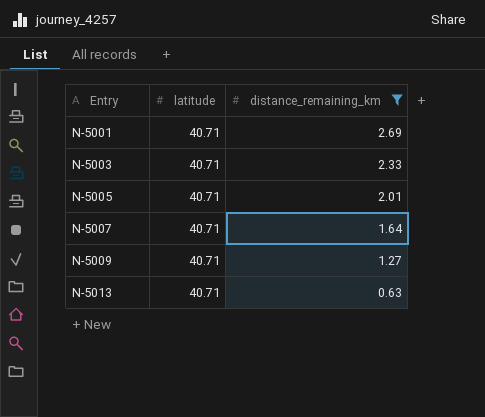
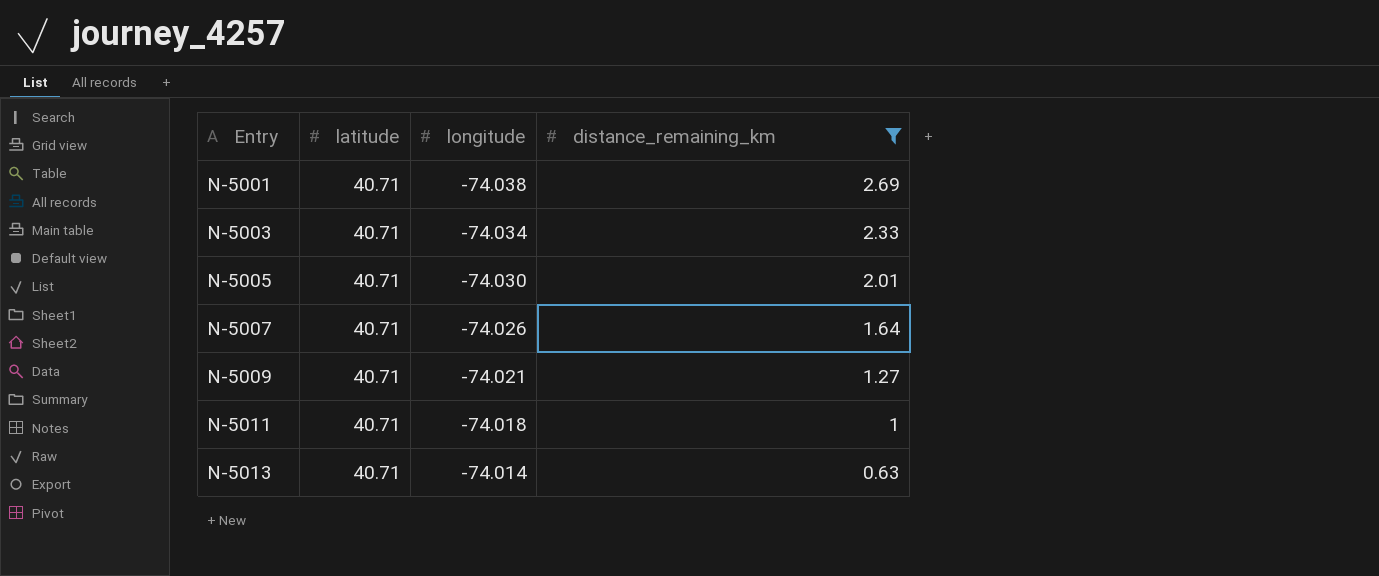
column longitude | position: none -> 3
row N-5011: none -> 40.71 | -74.018 | 1

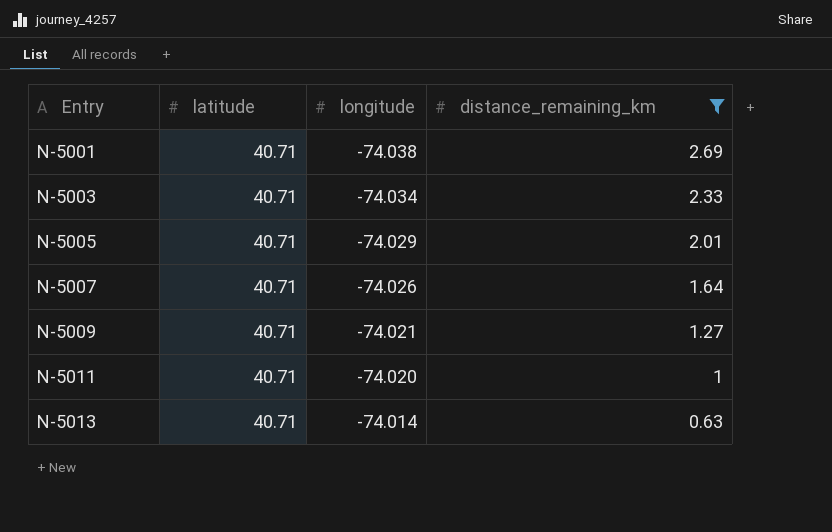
N-5005 | longitude: -74.030 -> -74.029
N-5011 | longitude: -74.018 -> -74.020

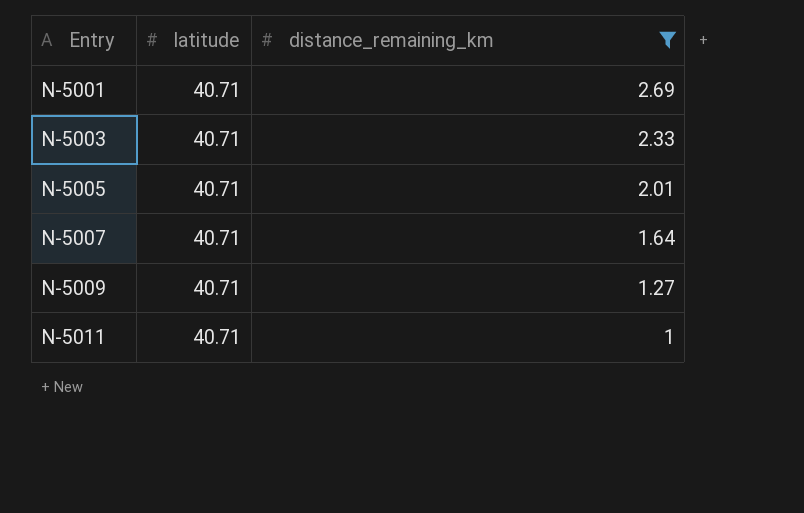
column longitude | position: 3 -> none
row N-5013: 40.71 | -74.014 | 0.63 -> none

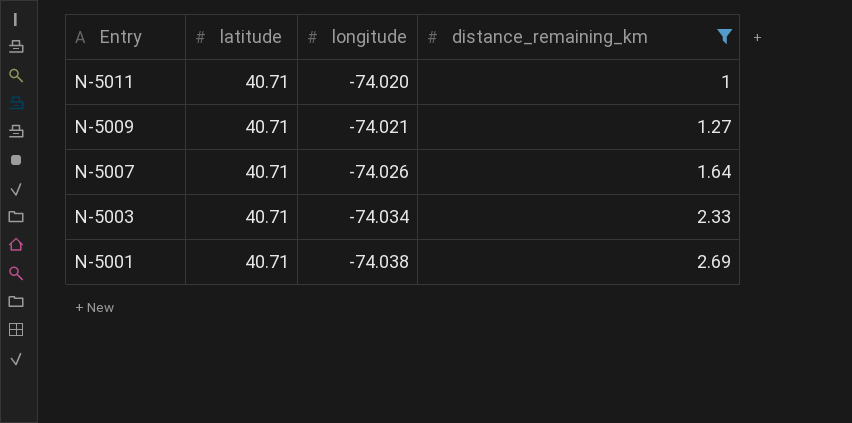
row order: Entry ascending -> Entry descending
column longitude | position: none -> 3
row N-5005: 40.71 | 2.01 -> none

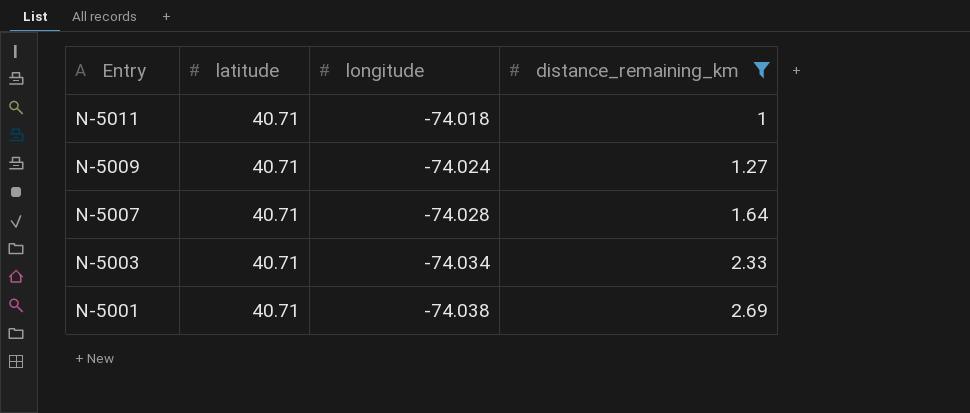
N-5011 | longitude: -74.020 -> -74.018
N-5009 | longitude: -74.021 -> -74.024
N-5007 | longitude: -74.026 -> -74.028

